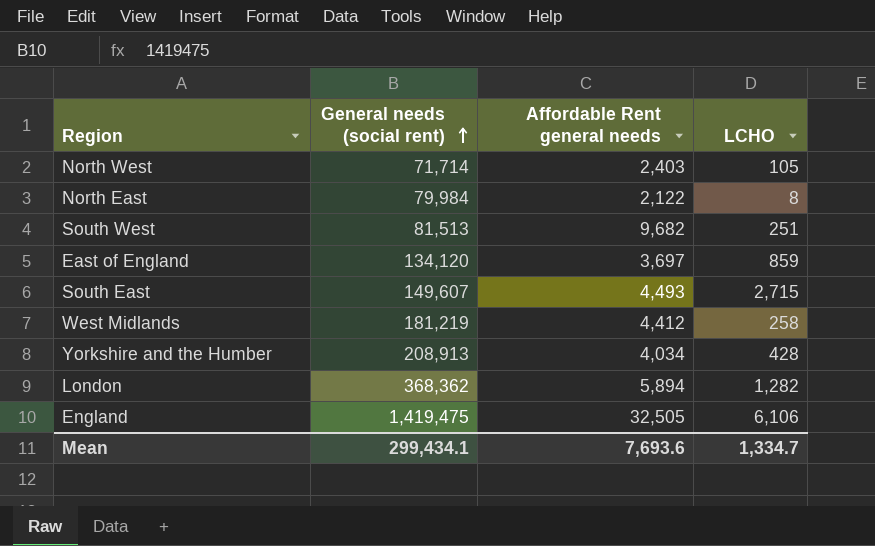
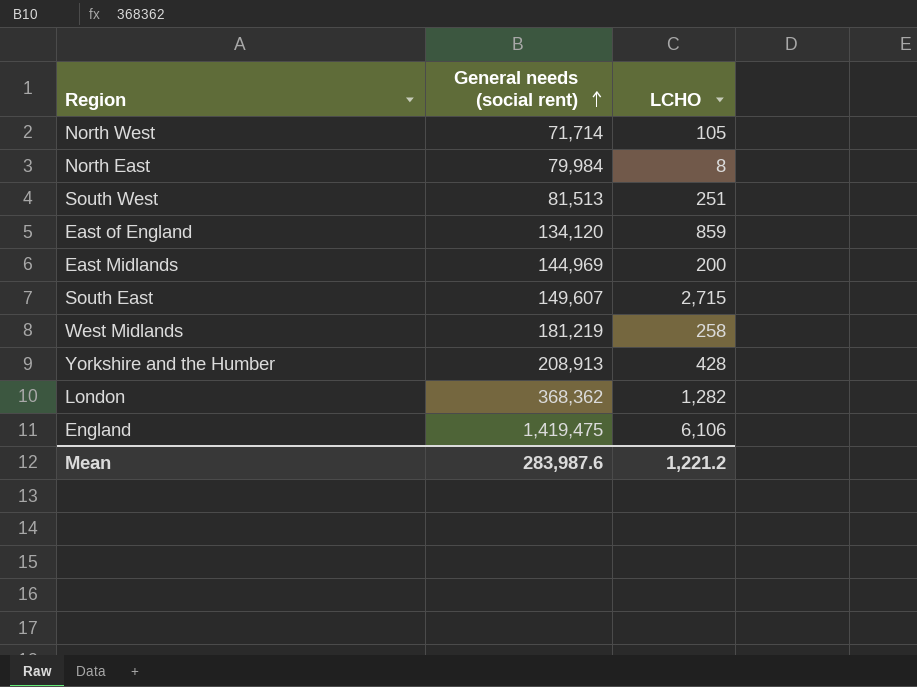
column Affordable Rent general needs | position: 3 -> none
row East Midlands: none -> 144,969 | 200
Mean | General needs (social rent): 299,434.1 -> 283,987.6
Mean | LCHO: 1,334.7 -> 1,221.2

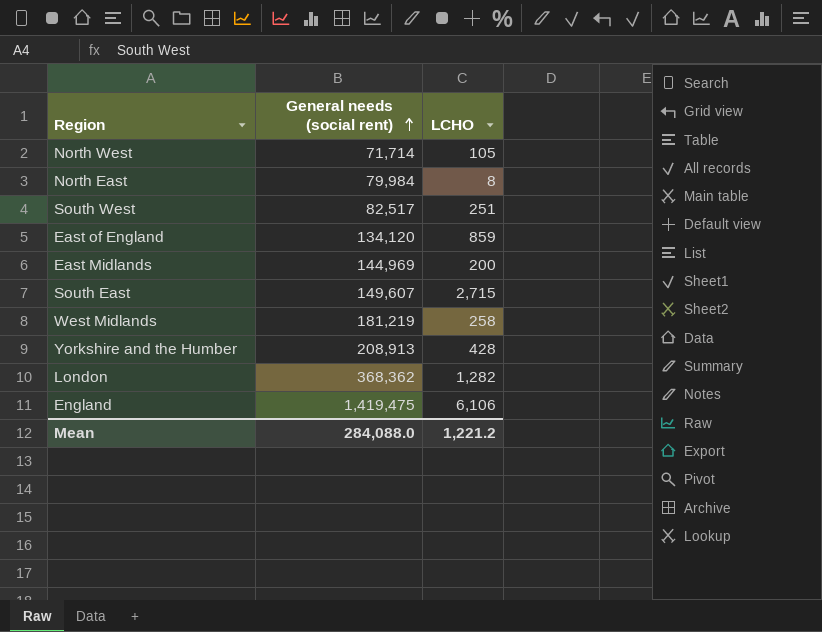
South West | General needs (social rent): 81,513 -> 82,517
Mean | General needs (social rent): 283,987.6 -> 284,088.0

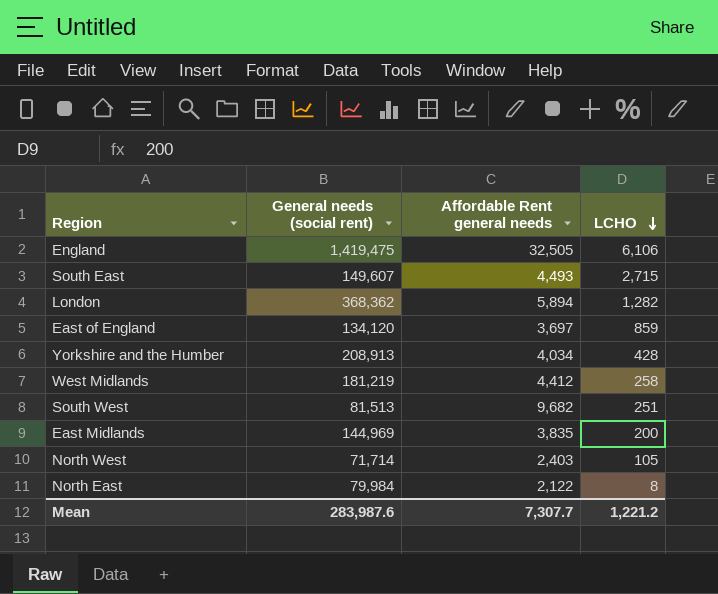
row order: General needs (social rent) ascending -> LCHO descending
column Affordable Rent general needs | position: none -> 3
South West | General needs (social rent): 82,517 -> 81,513
Mean | General needs (social rent): 284,088.0 -> 283,987.6

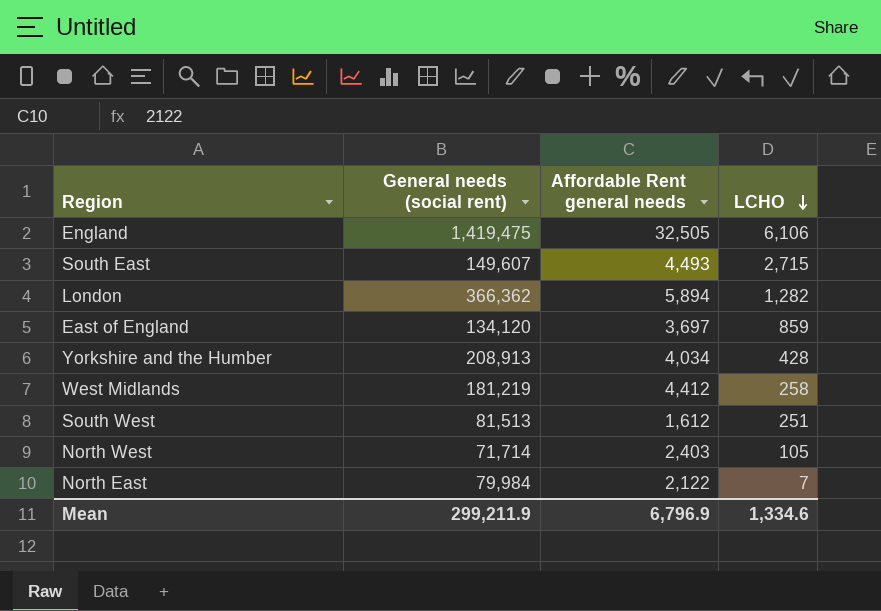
row East Midlands: 144,969 | 3,835 | 200 -> none
London | General needs (social rent): 368,362 -> 366,362
South West | Affordable Rent general needs: 9,682 -> 1,612
North East | LCHO: 8 -> 7
Mean | General needs (social rent): 283,987.6 -> 299,211.9
Mean | Affordable Rent general needs: 7,307.7 -> 6,796.9
Mean | LCHO: 1,221.2 -> 1,334.6

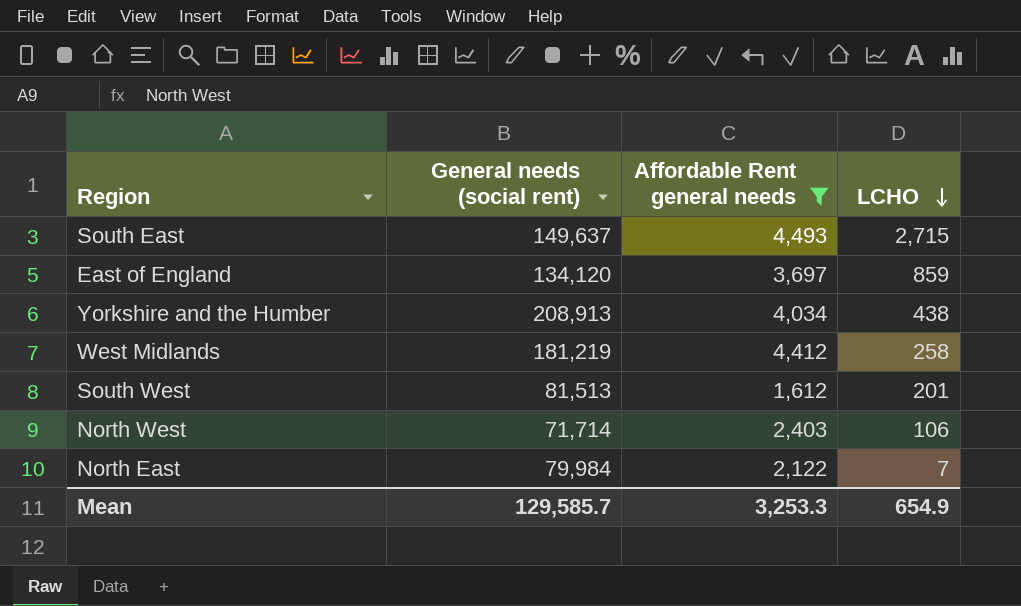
filter: none -> Affordable Rent general needs <= 4,493
South East | General needs (social rent): 149,607 -> 149,637
Yorkshire and the Humber | LCHO: 428 -> 438
South West | LCHO: 251 -> 201
North West | LCHO: 105 -> 106
Mean | General needs (social rent): 299,211.9 -> 129,585.7
Mean | Affordable Rent general needs: 6,796.9 -> 3,253.3
Mean | LCHO: 1,334.6 -> 654.9

